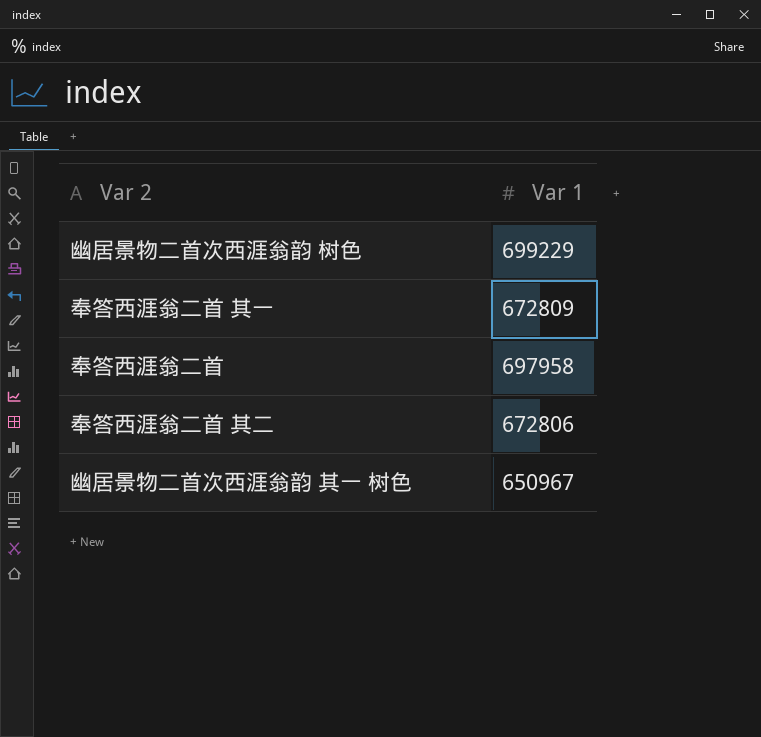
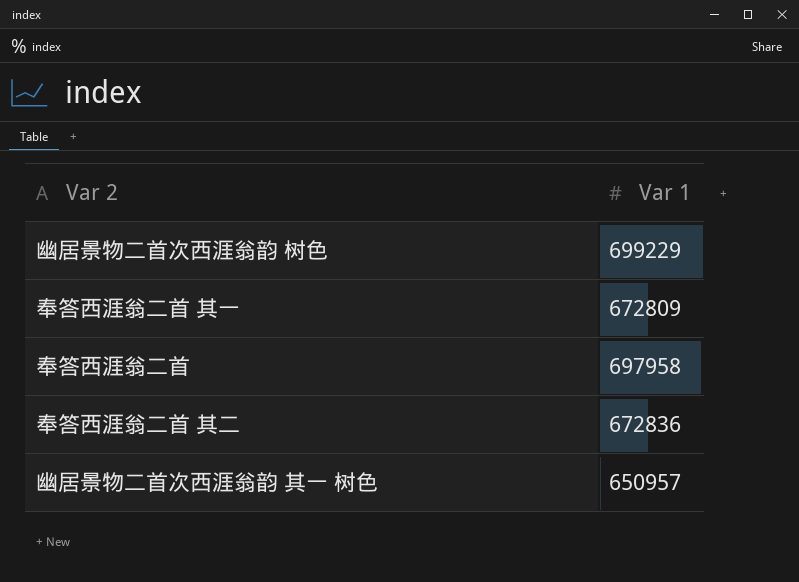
奉答西涯翁二首 其二 | Var 1: 672806 -> 672836
幽居景物二首次西涯翁韵 其一 树色 | Var 1: 650967 -> 650957

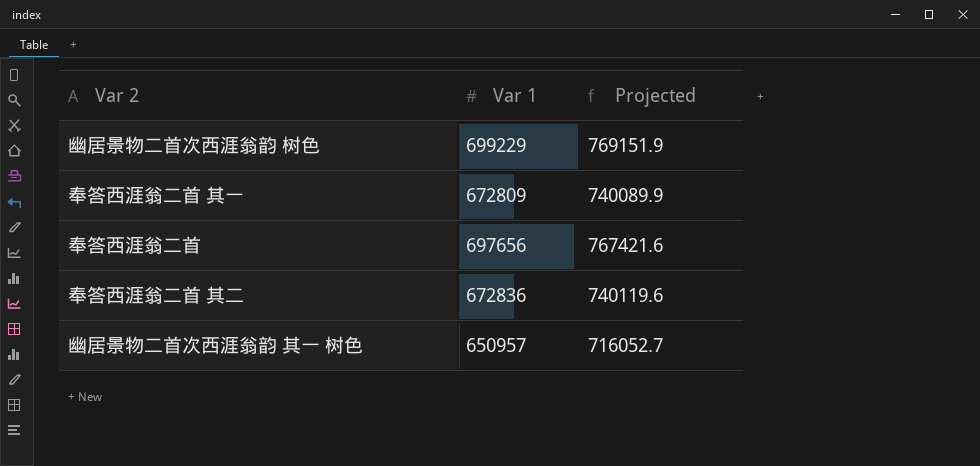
column Projected | formula: none -> [Var 1] * 1.1
奉答西涯翁二首 | Var 1: 697958 -> 697656

